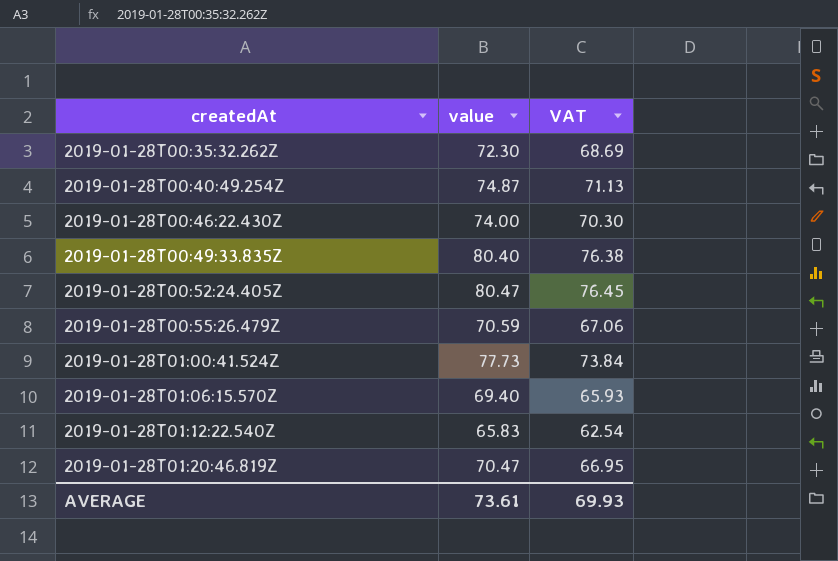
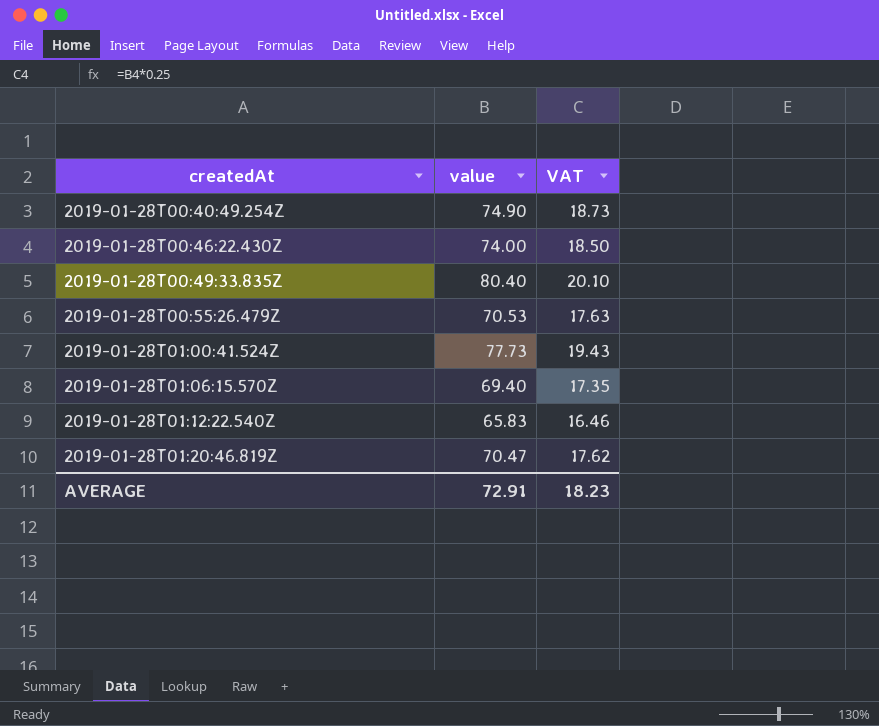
column VAT | formula: [value] * 0.95 -> [value] * 0.25
row 2019-01-28T00:35:32.262Z: 72.30 | 68.69 -> none
row 2019-01-28T00:52:24.405Z: 80.47 | 76.45 -> none
2019-01-28T00:40:49.254Z | value: 74.87 -> 74.90
2019-01-28T00:55:26.479Z | value: 70.59 -> 70.53
AVERAGE | value: 73.61 -> 72.91
AVERAGE | VAT: 69.93 -> 18.23

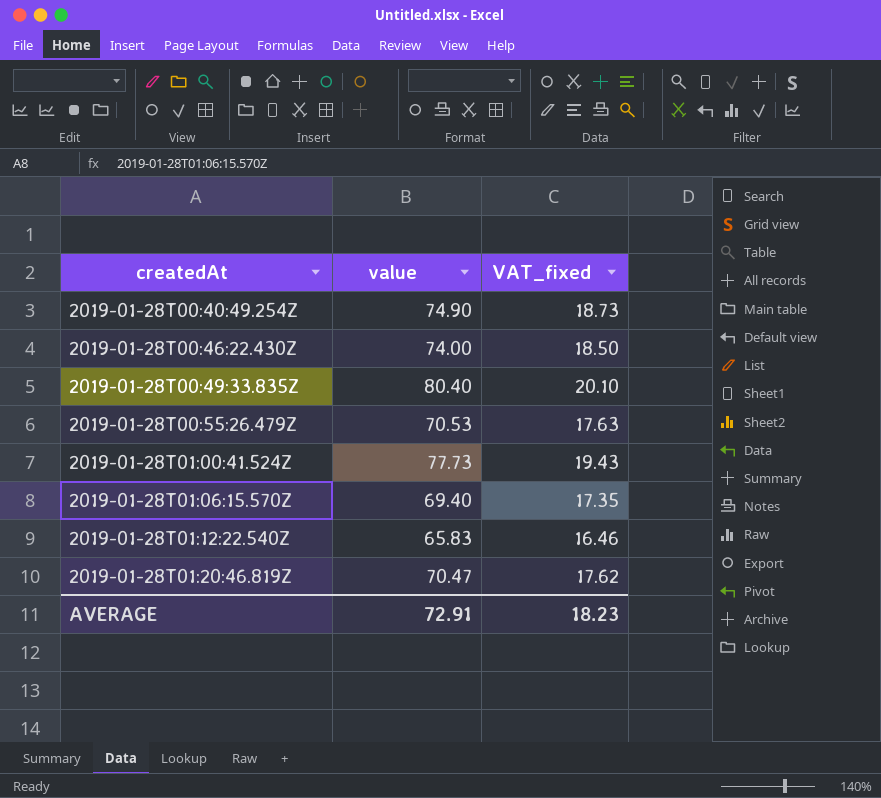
column name: VAT -> VAT_fixed

